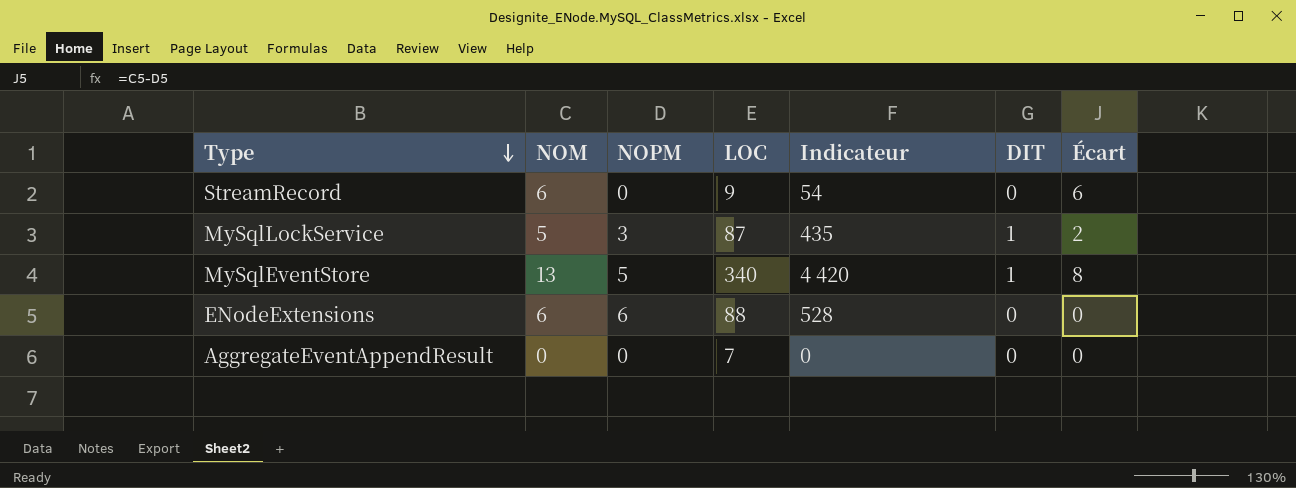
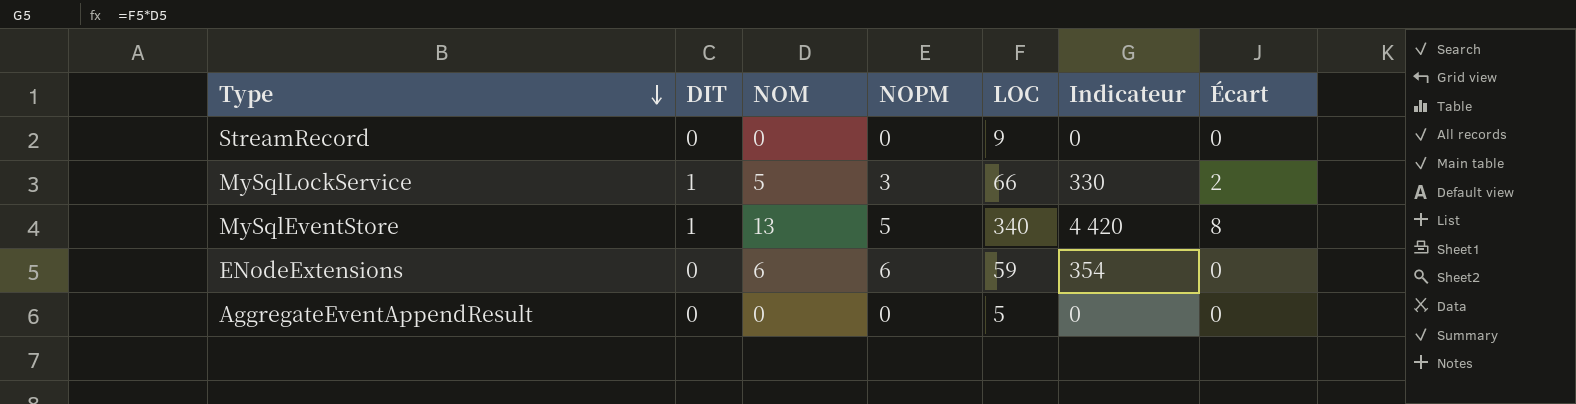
column DIT | position: 6 -> 2
StreamRecord | NOM: 6 -> 0
StreamRecord | Indicateur: 54 -> 0
StreamRecord | Écart: 6 -> 0
MySqlLockService | LOC: 87 -> 66
MySqlLockService | Indicateur: 435 -> 330
ENodeExtensions | LOC: 88 -> 59
ENodeExtensions | Indicateur: 528 -> 354
AggregateEventAppendResult | LOC: 7 -> 5

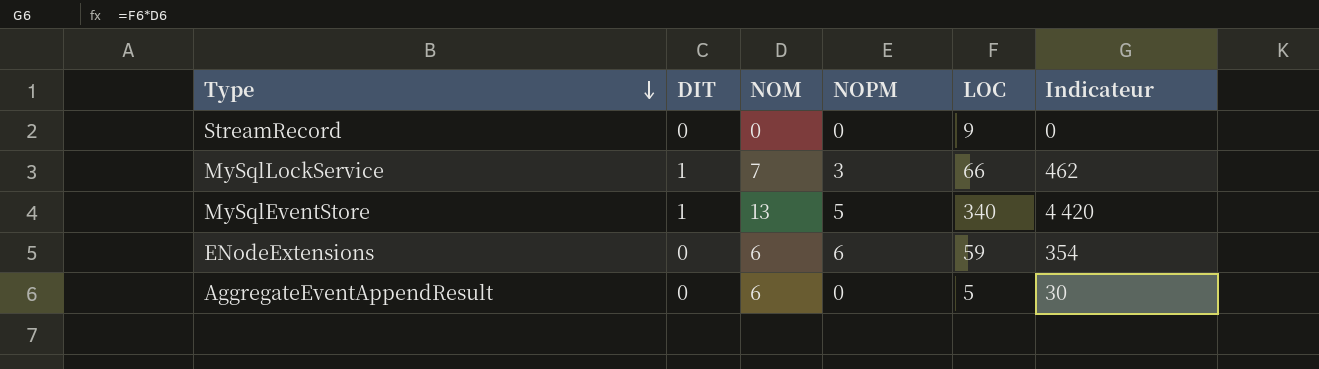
column Écart | formula: [NOM] - [NOPM] -> none
MySqlLockService | NOM: 5 -> 7
MySqlLockService | Indicateur: 330 -> 462
AggregateEventAppendResult | NOM: 0 -> 6
AggregateEventAppendResult | Indicateur: 0 -> 30

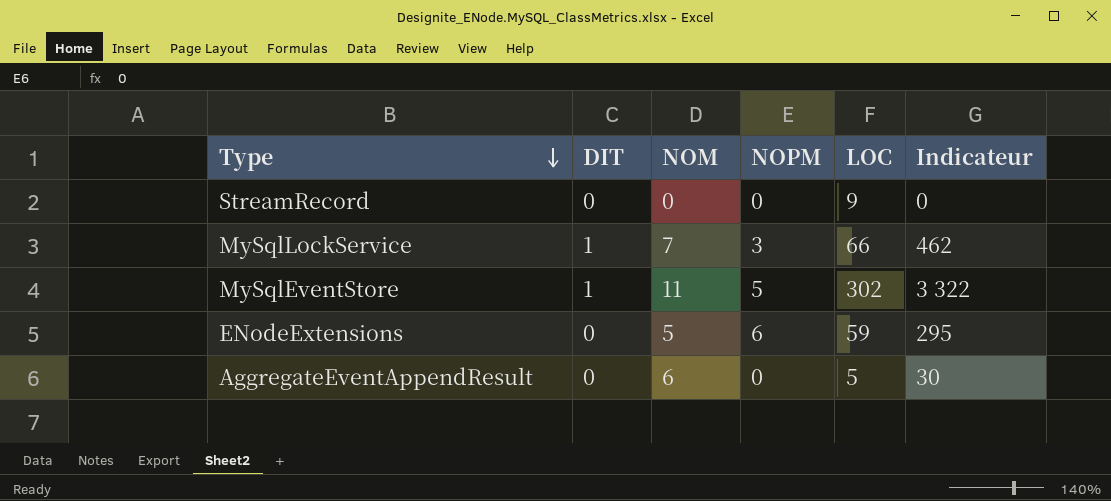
MySqlEventStore | NOM: 13 -> 11
MySqlEventStore | LOC: 340 -> 302
MySqlEventStore | Indicateur: 4 420 -> 3 322
ENodeExtensions | NOM: 6 -> 5
ENodeExtensions | Indicateur: 354 -> 295

